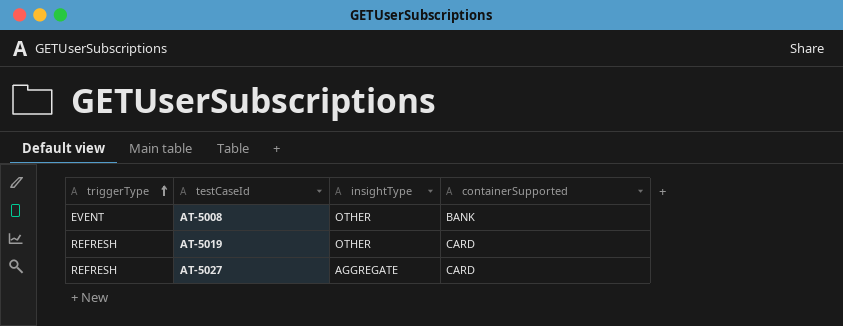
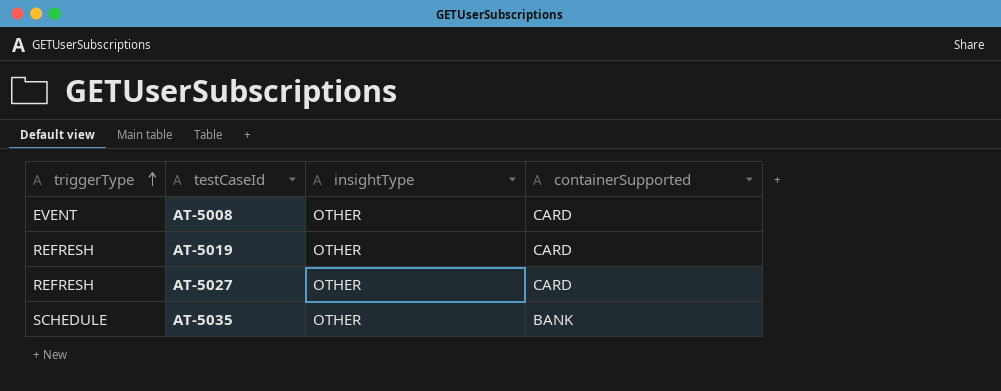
AT-5008 | containerSupported: BANK -> CARD
AT-5027 | insightType: AGGREGATE -> OTHER
row AT-5035: none -> SCHEDULE | OTHER | BANK

